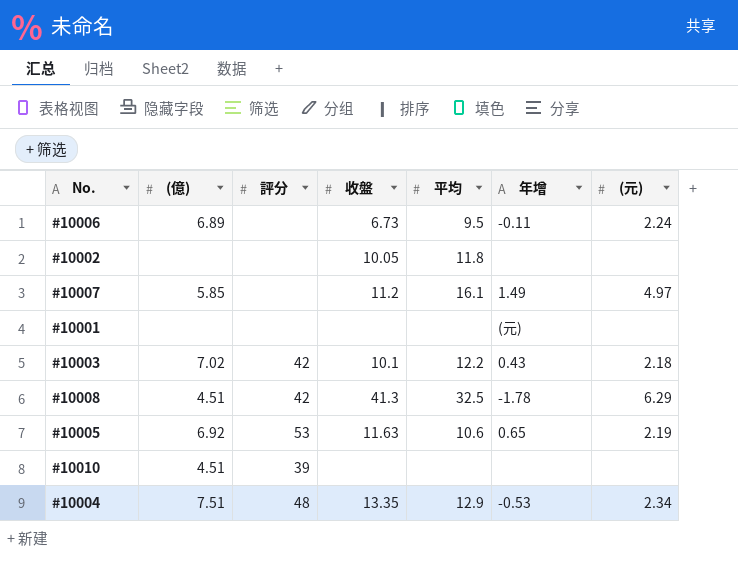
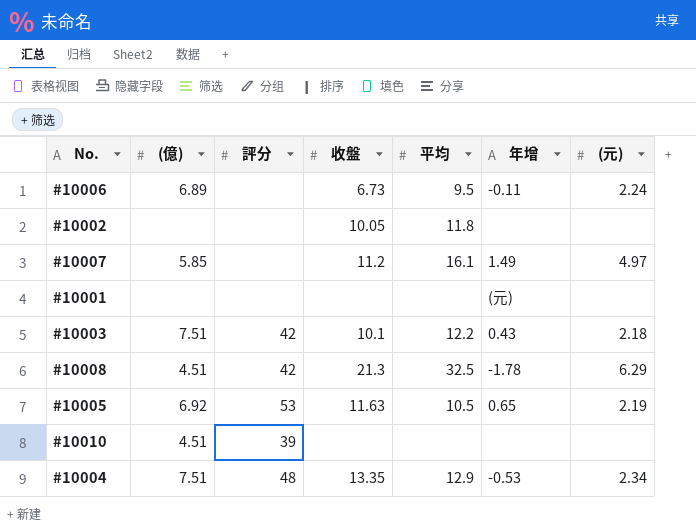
#10003 | (億): 7.02 -> 7.51
#10008 | 收盤: 41.3 -> 21.3
#10005 | 平均: 10.6 -> 10.5

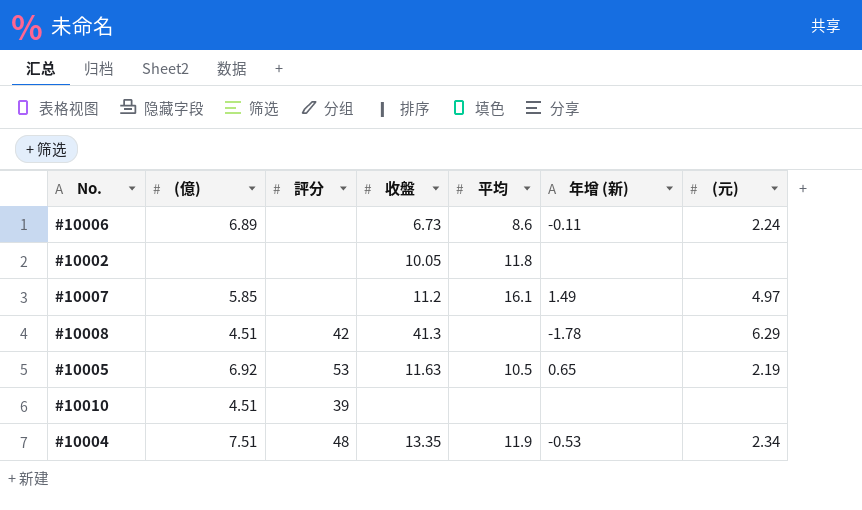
column name: 年增 -> 年增 (新)
row #10001: none | none | none | none | (元) | none -> none
row #10003: 7.51 | 42 | 10.1 | 12.2 | 0.43 | 2.18 -> none
#10006 | 平均: 9.5 -> 8.6
#10008 | 收盤: 21.3 -> 41.3
#10008 | 平均: 32.5 -> none
#10004 | 平均: 12.9 -> 11.9

